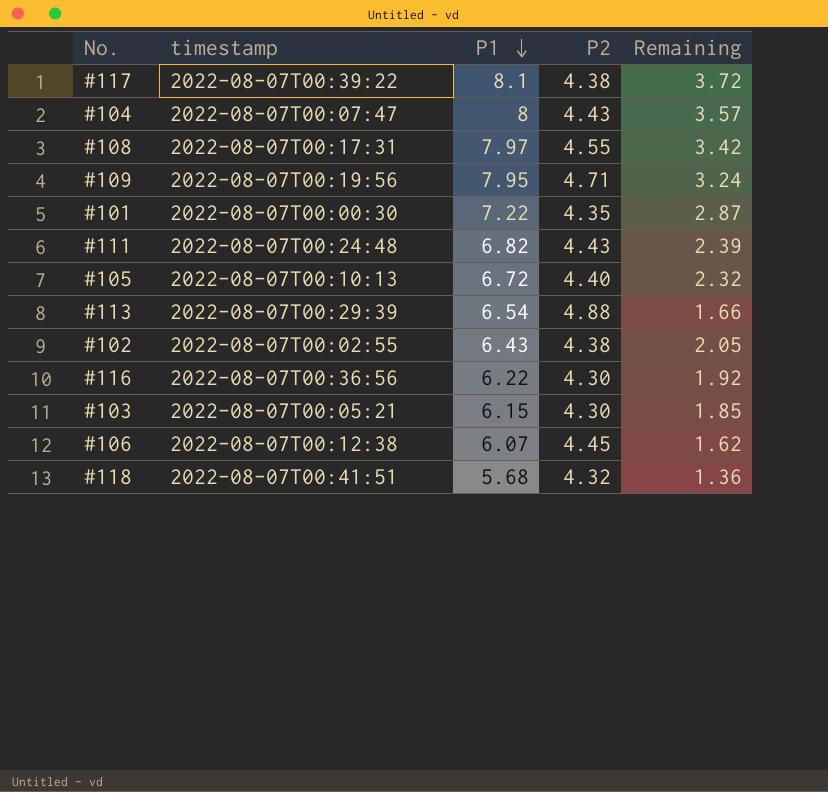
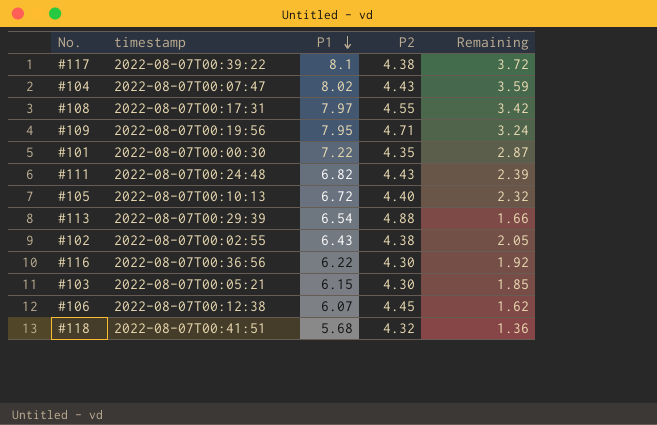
#104 | P1: 8 -> 8.02
#104 | Remaining: 3.57 -> 3.59

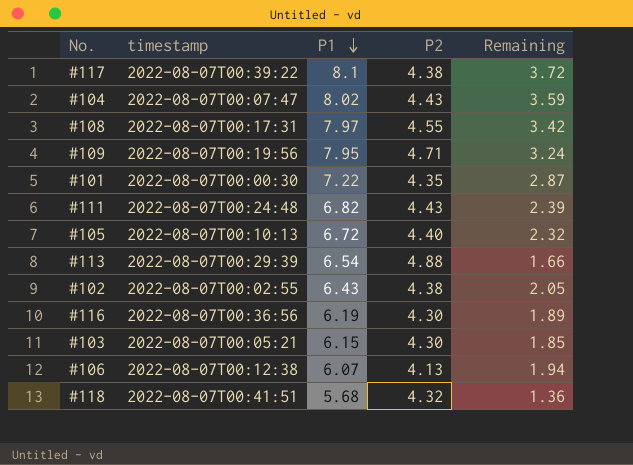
#116 | P1: 6.22 -> 6.19
#116 | Remaining: 1.92 -> 1.89
#106 | P2: 4.45 -> 4.13
#106 | Remaining: 1.62 -> 1.94

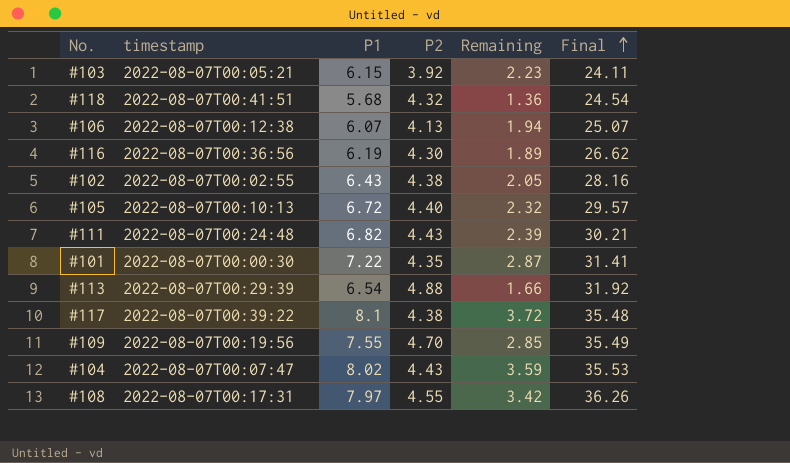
row order: P1 descending -> Final ascending
column Final | formula: none -> [P1] * [P2]
#103 | P2: 4.30 -> 3.92
#103 | Remaining: 1.85 -> 2.23
#109 | P1: 7.95 -> 7.55
#109 | P2: 4.71 -> 4.70
#109 | Remaining: 3.24 -> 2.85

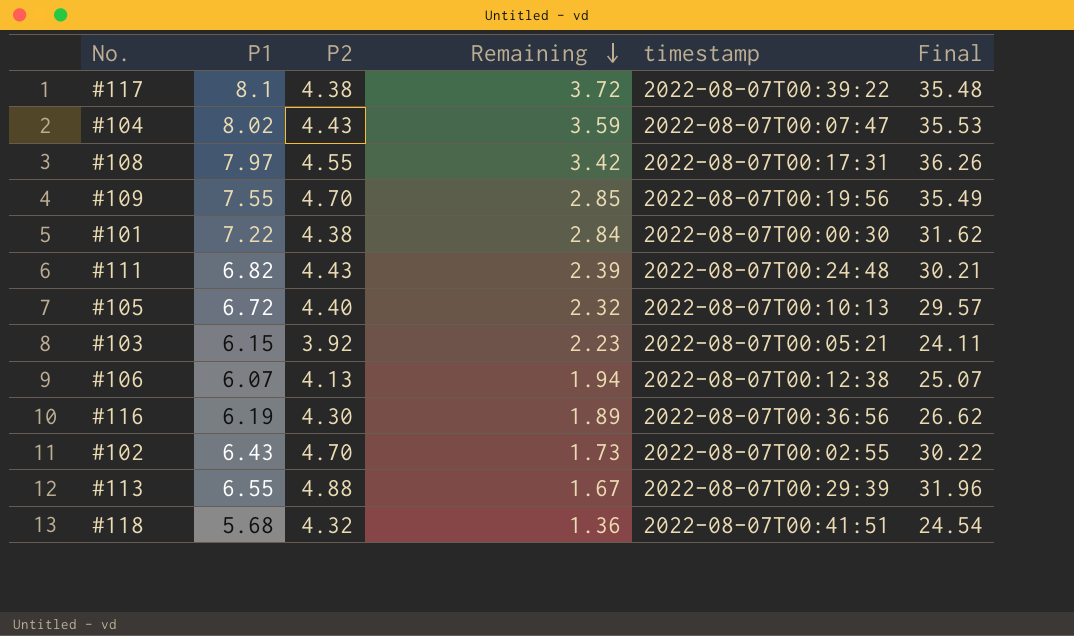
row order: Final ascending -> Remaining descending
column timestamp | position: 2 -> 5
#101 | P2: 4.35 -> 4.38
#101 | Remaining: 2.87 -> 2.84
#101 | Final: 31.41 -> 31.62
#102 | P2: 4.38 -> 4.70
#102 | Remaining: 2.05 -> 1.73
#102 | Final: 28.16 -> 30.22
#113 | P1: 6.54 -> 6.55
#113 | Remaining: 1.66 -> 1.67
#113 | Final: 31.92 -> 31.96

